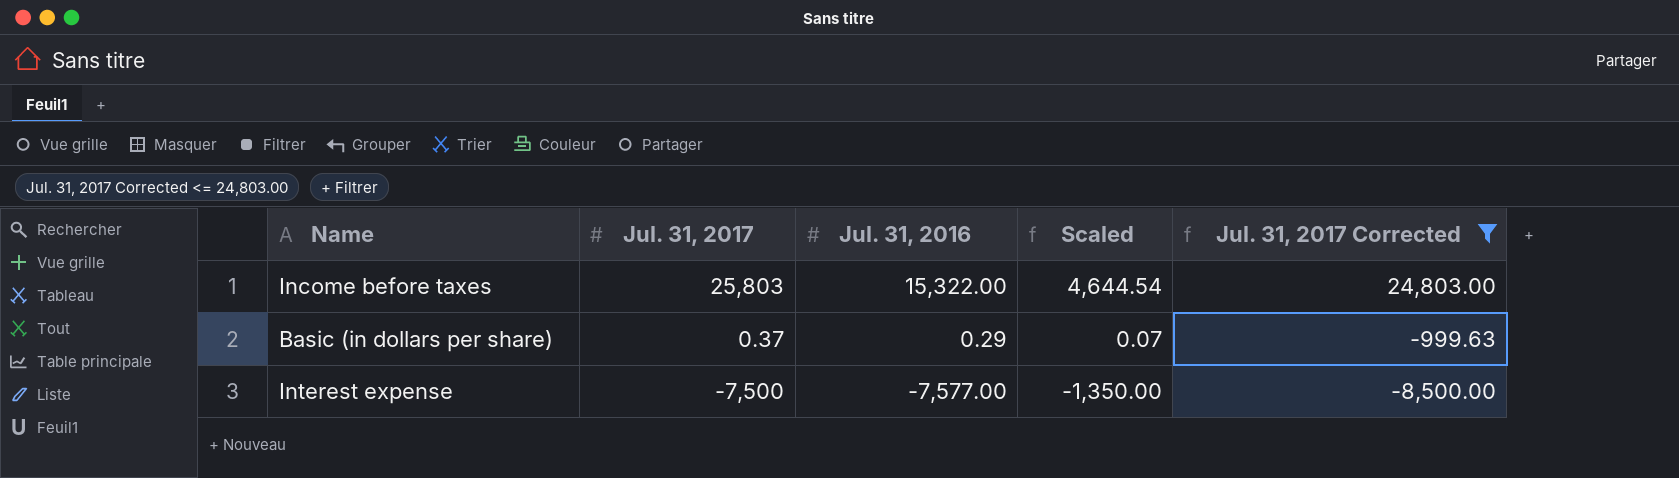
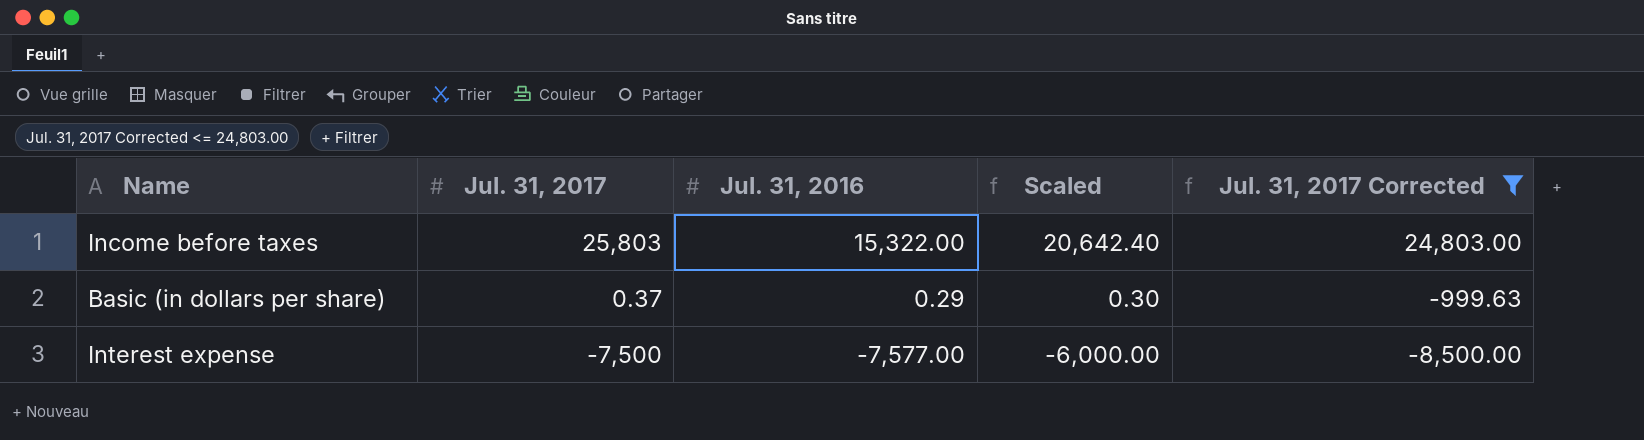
column Scaled | formula: [Jul. 31, 2017] * 0.18 -> [Jul. 31, 2017] * 0.8

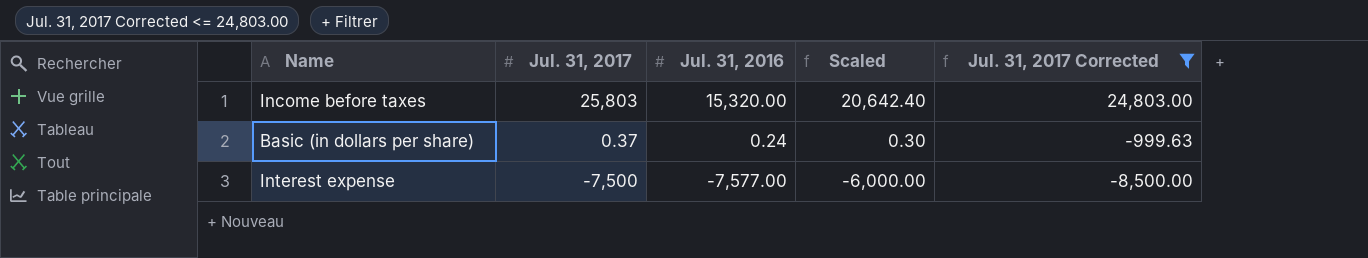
Income before taxes | Jul. 31, 2016: 15,322.00 -> 15,320.00
Basic (in dollars per share) | Jul. 31, 2016: 0.29 -> 0.24

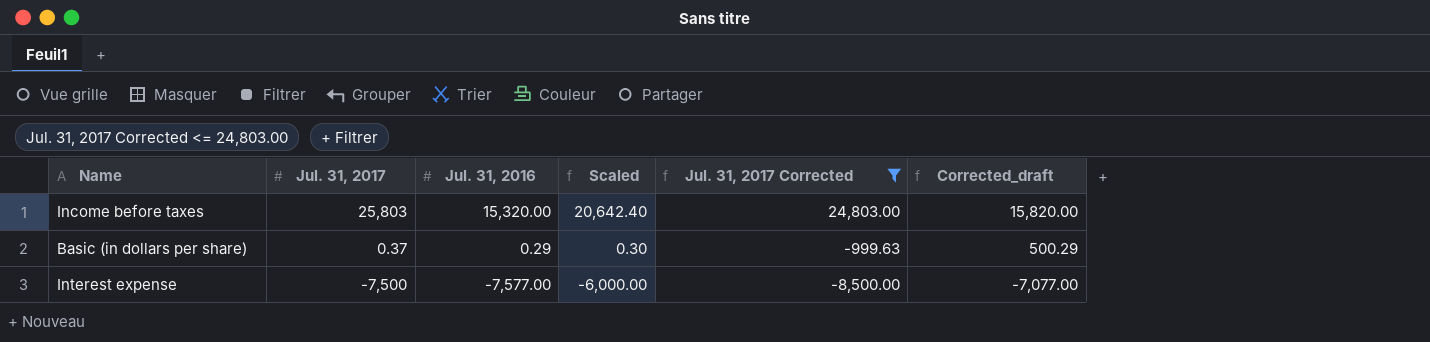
column Corrected_draft | formula: none -> [Jul. 31, 2016] + 500
Basic (in dollars per share) | Jul. 31, 2016: 0.24 -> 0.29

